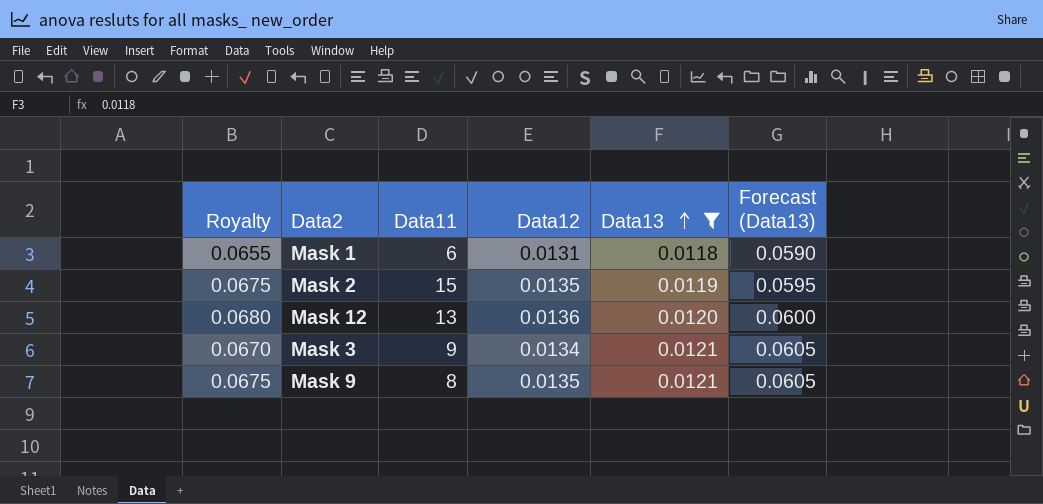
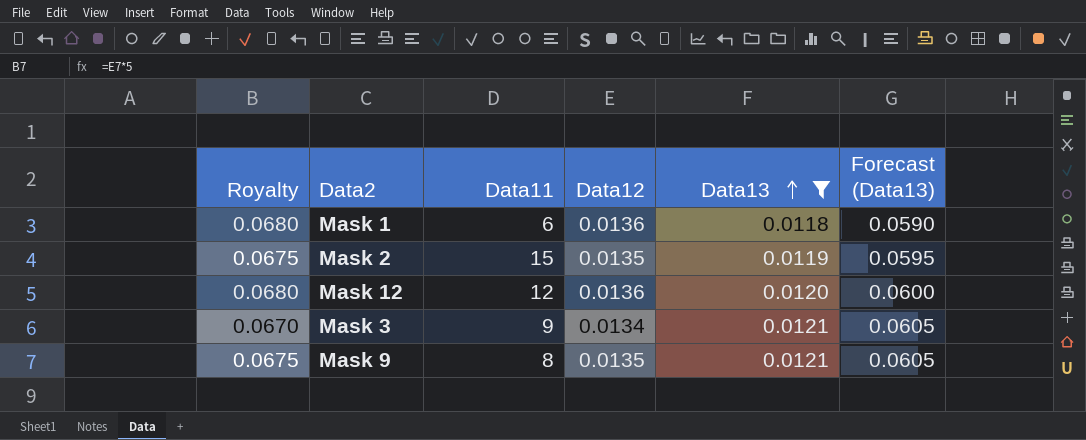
Mask 1 | Royalty: 0.0655 -> 0.0680
Mask 1 | Data12: 0.0131 -> 0.0136
Mask 12 | Data11: 13 -> 12

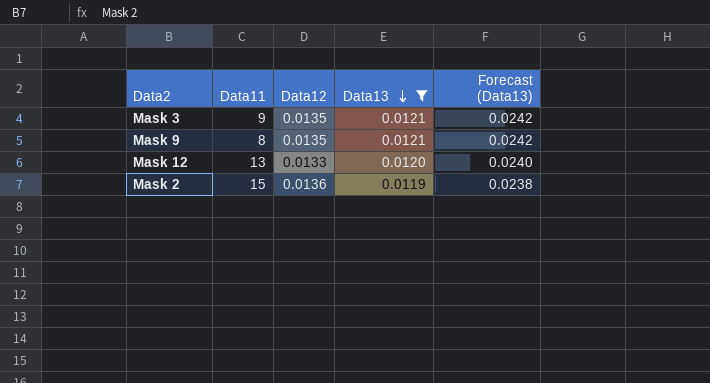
row order: Data13 ascending -> Data13 descending
column Royalty | formula: [Data12] * 5 -> none
column Forecast (Data13) | formula: [Data13] * 5 -> [Data13] * 2
row Mask 1: 0.0680 | 6 | 0.0136 | 0.0118 | 0.0590 -> none
Mask 3 | Data12: 0.0134 -> 0.0135
Mask 12 | Data11: 12 -> 13
Mask 12 | Data12: 0.0136 -> 0.0133
Mask 2 | Data12: 0.0135 -> 0.0136

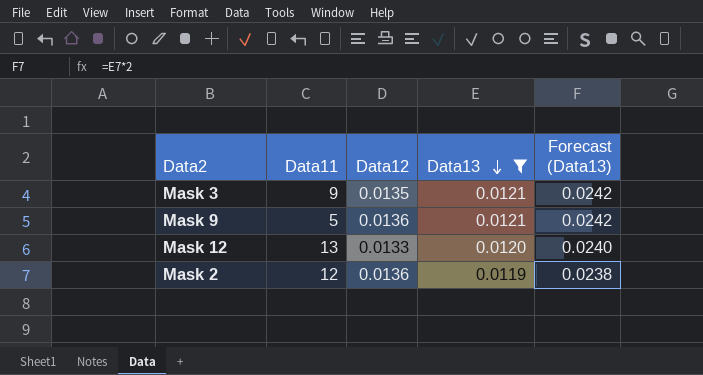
Mask 9 | Data11: 8 -> 5
Mask 9 | Data12: 0.0135 -> 0.0136
Mask 2 | Data11: 15 -> 12

